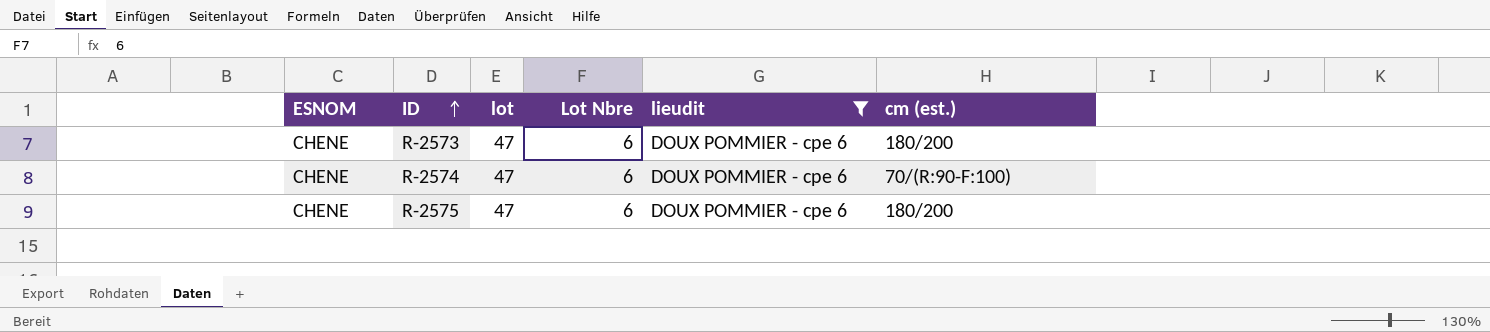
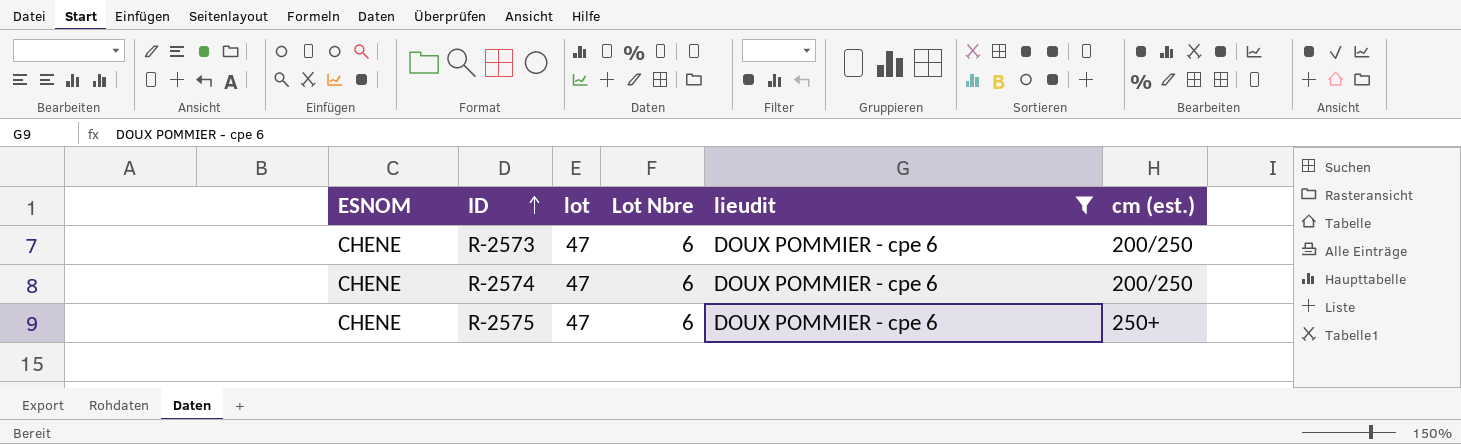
R-2573 | cm (est.): 180/200 -> 200/250
R-2574 | cm (est.): 70/(R:90-F:100) -> 200/250
R-2575 | cm (est.): 180/200 -> 250+

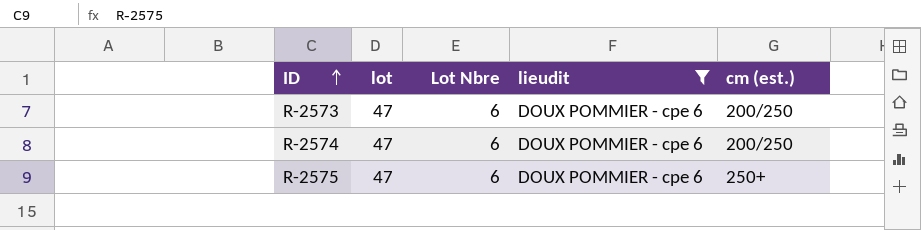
column ESNOM | position: 1 -> none

